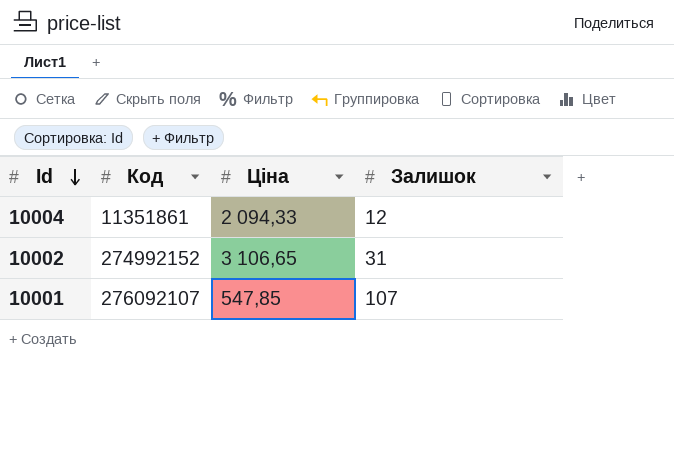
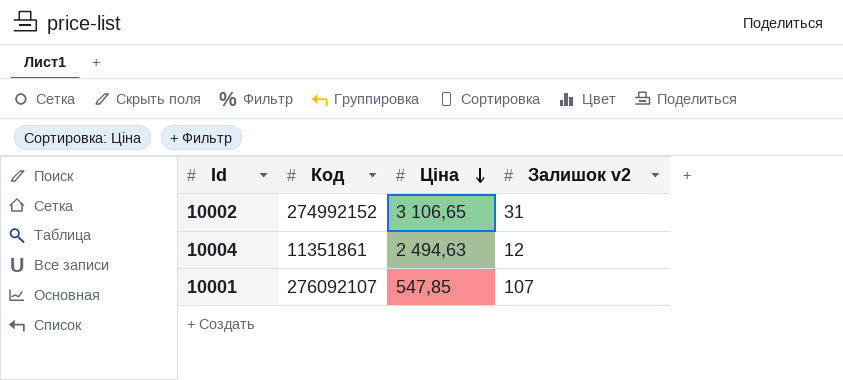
row order: Id descending -> Ціна descending
column name: Залишок -> Залишок v2
10004 | Ціна: 2 094,33 -> 2 494,63

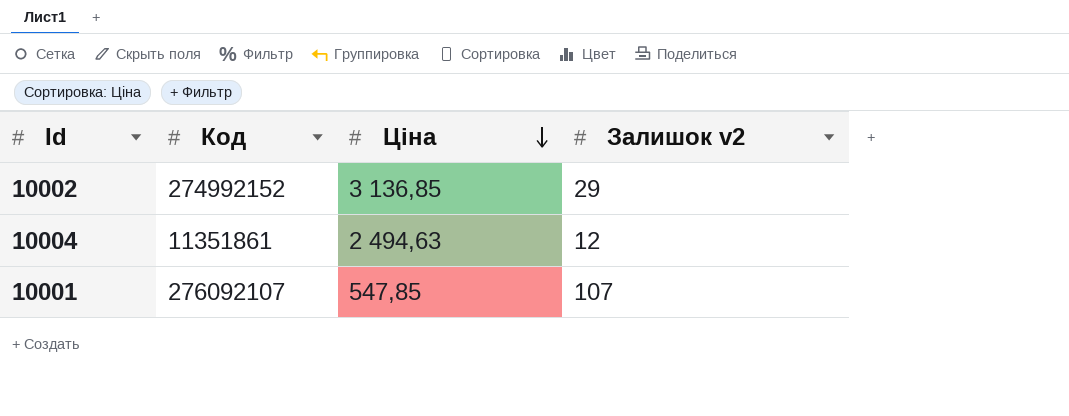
10002 | Ціна: 3 106,65 -> 3 136,85
10002 | Залишок v2: 31 -> 29

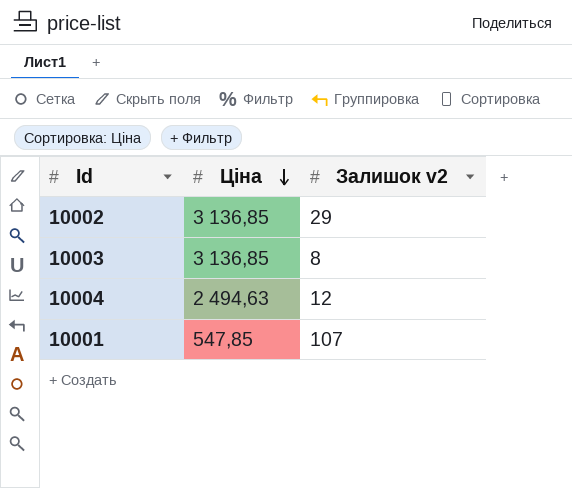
column Код | position: 2 -> none
row 10003: none -> 3 136,85 | 8

